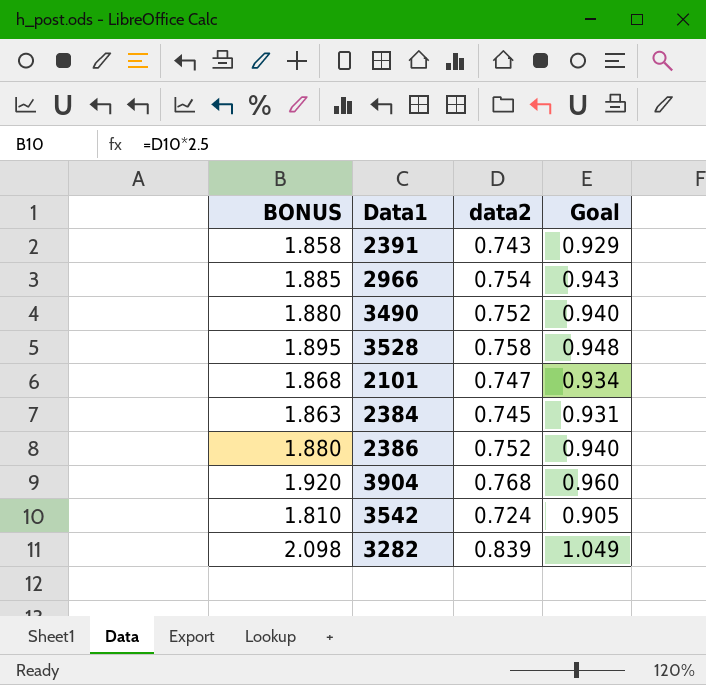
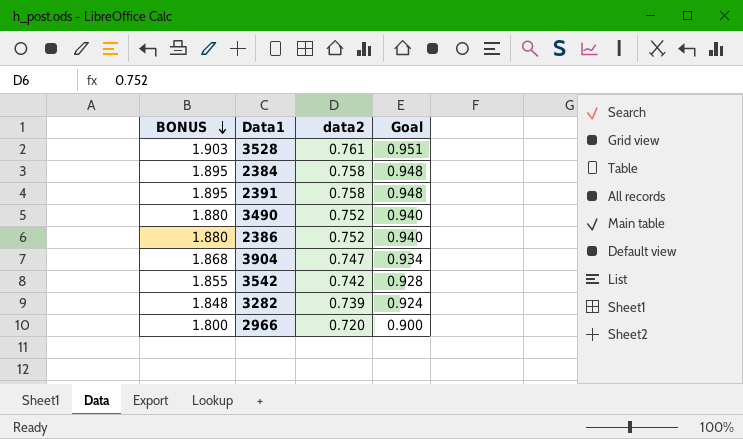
row order: none -> BONUS descending
row 2101: 1.868 | 0.747 | 0.934 -> none
3528 | BONUS: 1.895 -> 1.903
3528 | data2: 0.758 -> 0.761
3528 | Goal: 0.948 -> 0.951
2384 | BONUS: 1.863 -> 1.895
2384 | data2: 0.745 -> 0.758
2384 | Goal: 0.931 -> 0.948
2391 | BONUS: 1.858 -> 1.895
2391 | data2: 0.743 -> 0.758
2391 | Goal: 0.929 -> 0.948
3904 | BONUS: 1.920 -> 1.868
3904 | data2: 0.768 -> 0.747
3904 | Goal: 0.960 -> 0.934
3542 | BONUS: 1.810 -> 1.855
3542 | data2: 0.724 -> 0.742
3542 | Goal: 0.905 -> 0.928
3282 | BONUS: 2.098 -> 1.848
3282 | data2: 0.839 -> 0.739
3282 | Goal: 1.049 -> 0.924
2966 | BONUS: 1.885 -> 1.800
2966 | data2: 0.754 -> 0.720
2966 | Goal: 0.943 -> 0.900

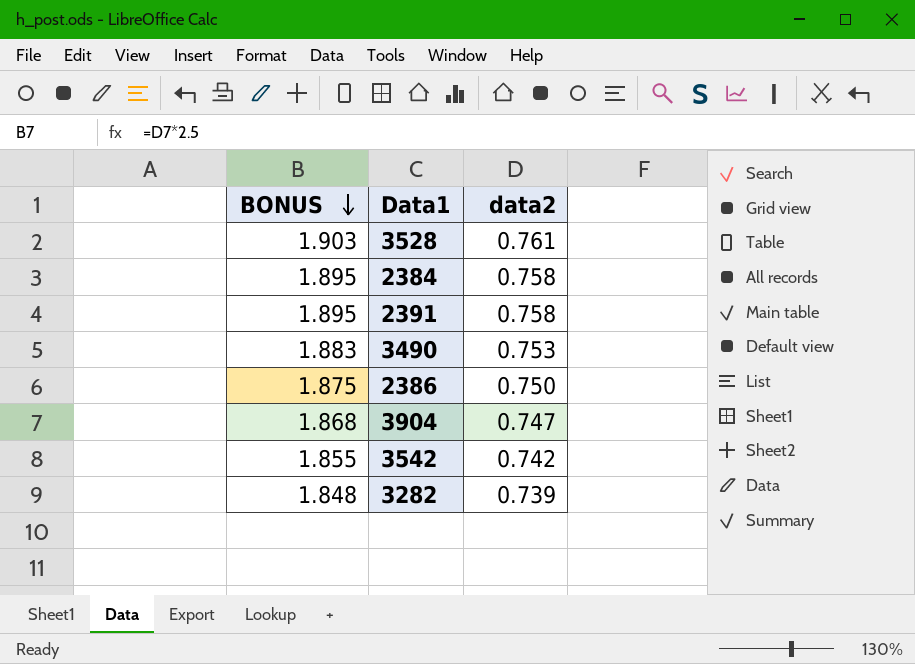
column Goal | formula: [data2] * 1.25 -> none
row 2966: 1.800 | 0.720 | 0.900 -> none
3490 | BONUS: 1.880 -> 1.883
3490 | data2: 0.752 -> 0.753
2386 | BONUS: 1.880 -> 1.875
2386 | data2: 0.752 -> 0.750

